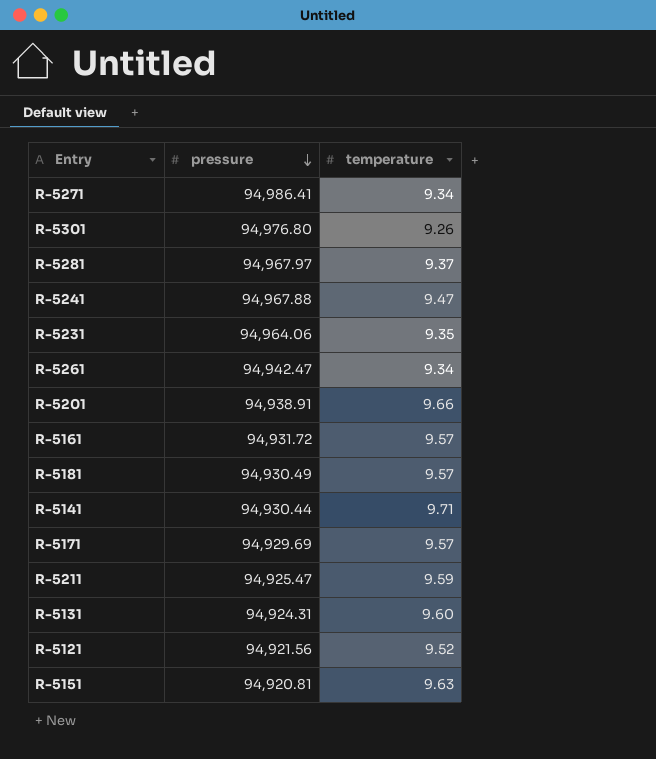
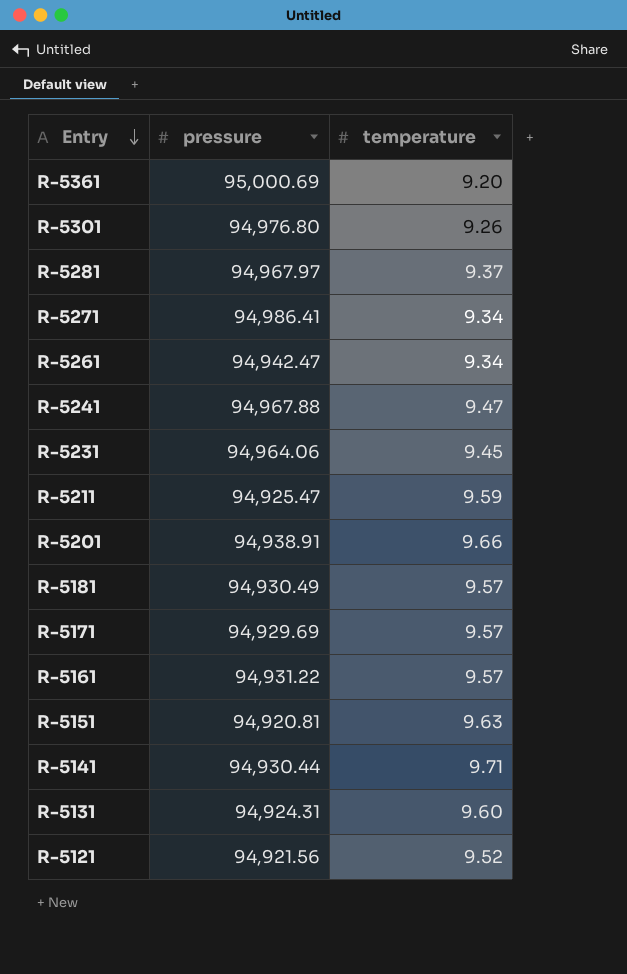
row order: pressure descending -> Entry descending
row R-5361: none -> 95,000.69 | 9.20
R-5231 | temperature: 9.35 -> 9.45
R-5161 | pressure: 94,931.72 -> 94,931.22

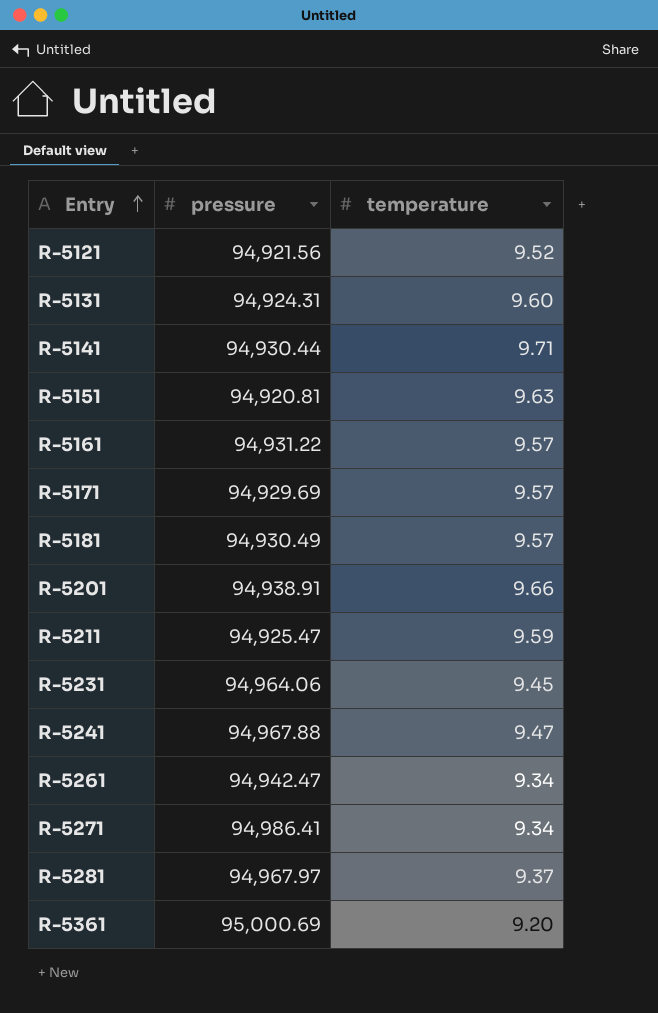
row order: Entry descending -> Entry ascending
row R-5301: 94,976.80 | 9.26 -> none

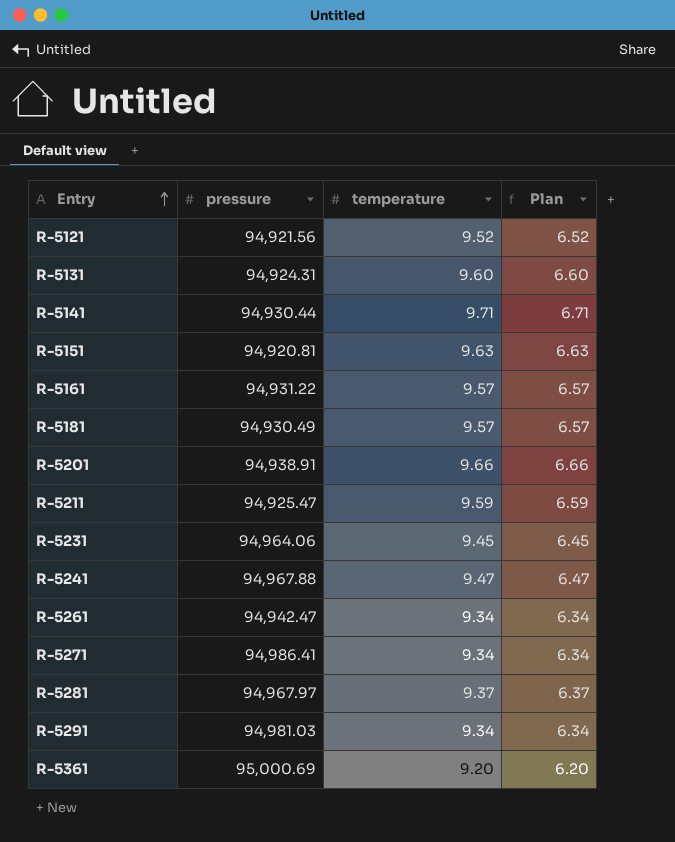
column Plan | formula: none -> [temperature] - 3
row R-5171: 94,929.69 | 9.57 -> none
row R-5291: none -> 94,981.03 | 9.34 | 6.34

